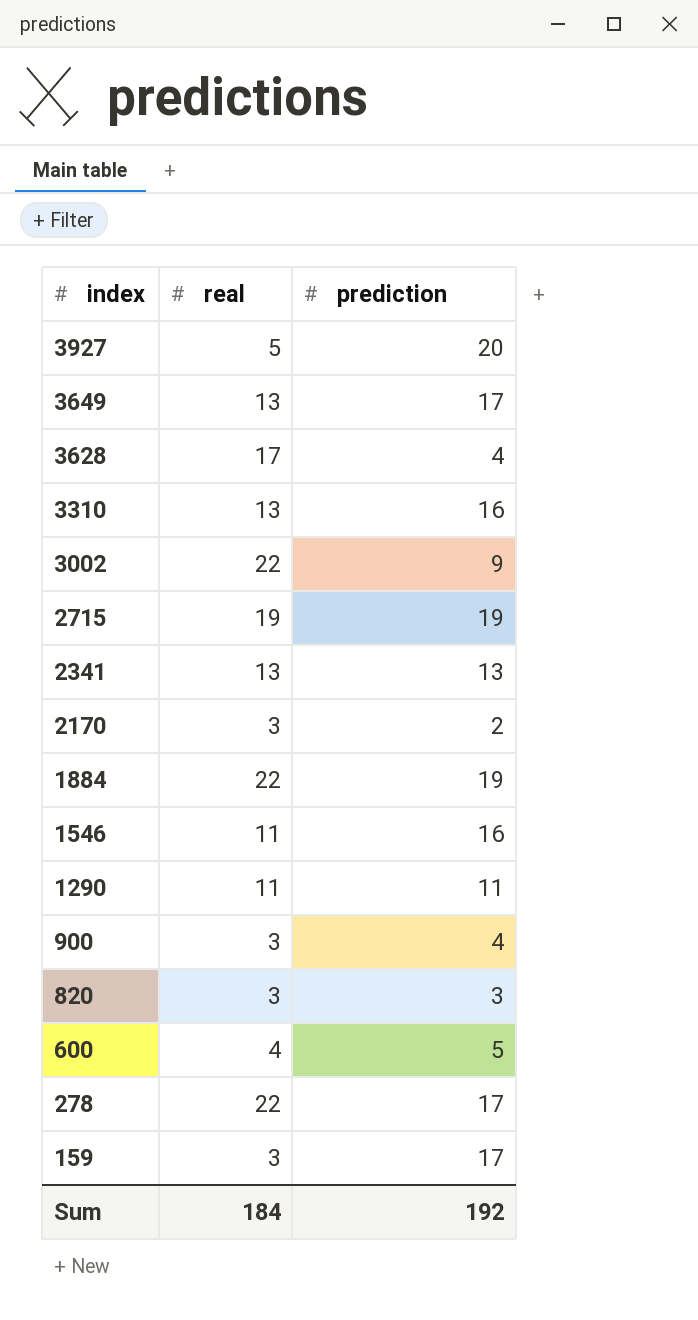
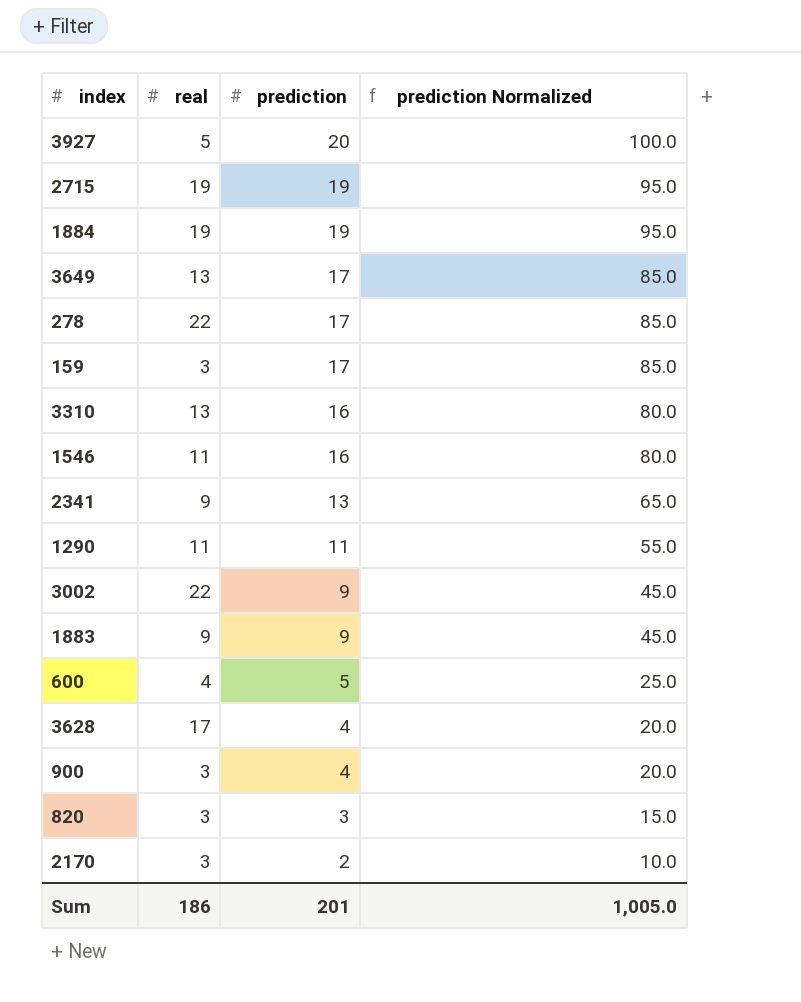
row order: index descending -> prediction descending
column prediction Normalized | formula: none -> [prediction] * 5
1884 | real: 22 -> 19
2341 | real: 13 -> 9
row 1883: none -> 9 | 9 | 45.0
Sum | real: 184 -> 186
Sum | prediction: 192 -> 201

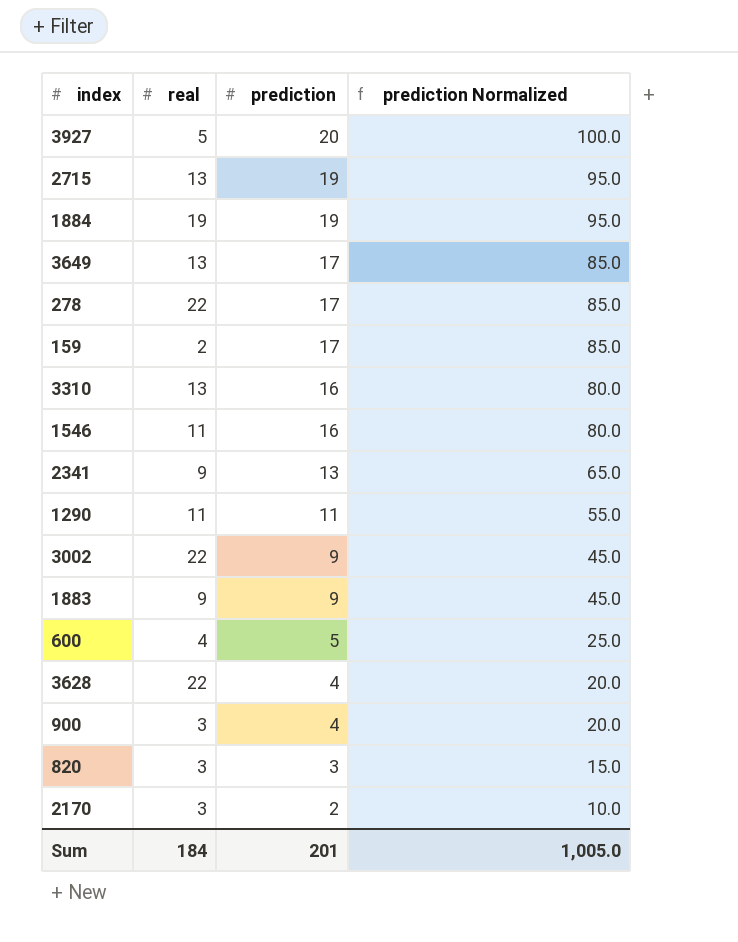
2715 | real: 19 -> 13
159 | real: 3 -> 2
3628 | real: 17 -> 22
Sum | real: 186 -> 184

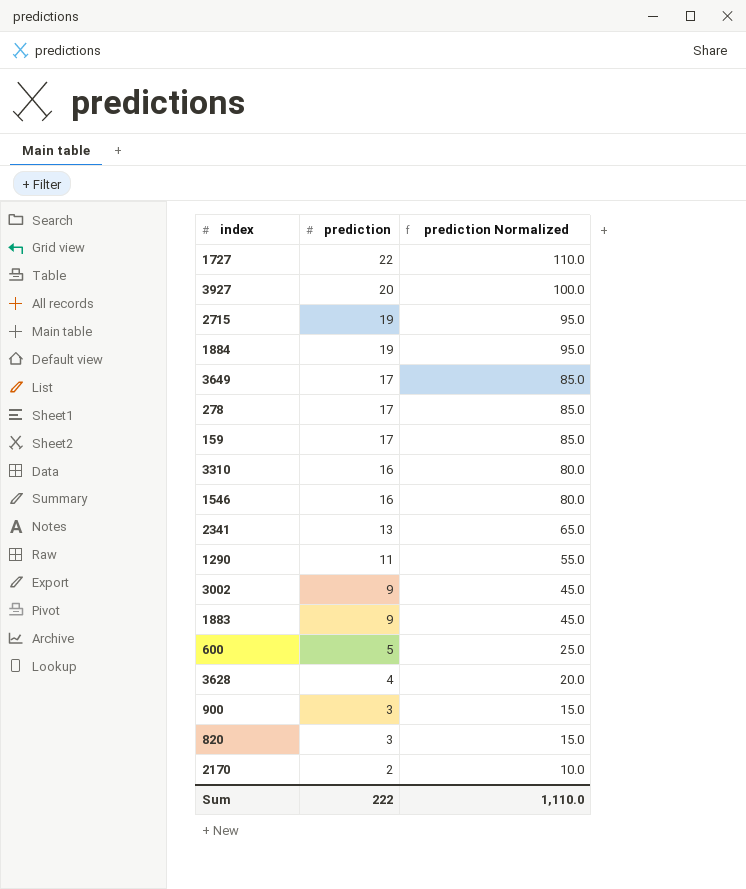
column real | position: 2 -> none
row 1727: none -> 22 | 110.0
900 | prediction: 4 -> 3
900 | prediction Normalized: 20.0 -> 15.0
Sum | prediction: 201 -> 222
Sum | prediction Normalized: 1,005.0 -> 1,110.0

